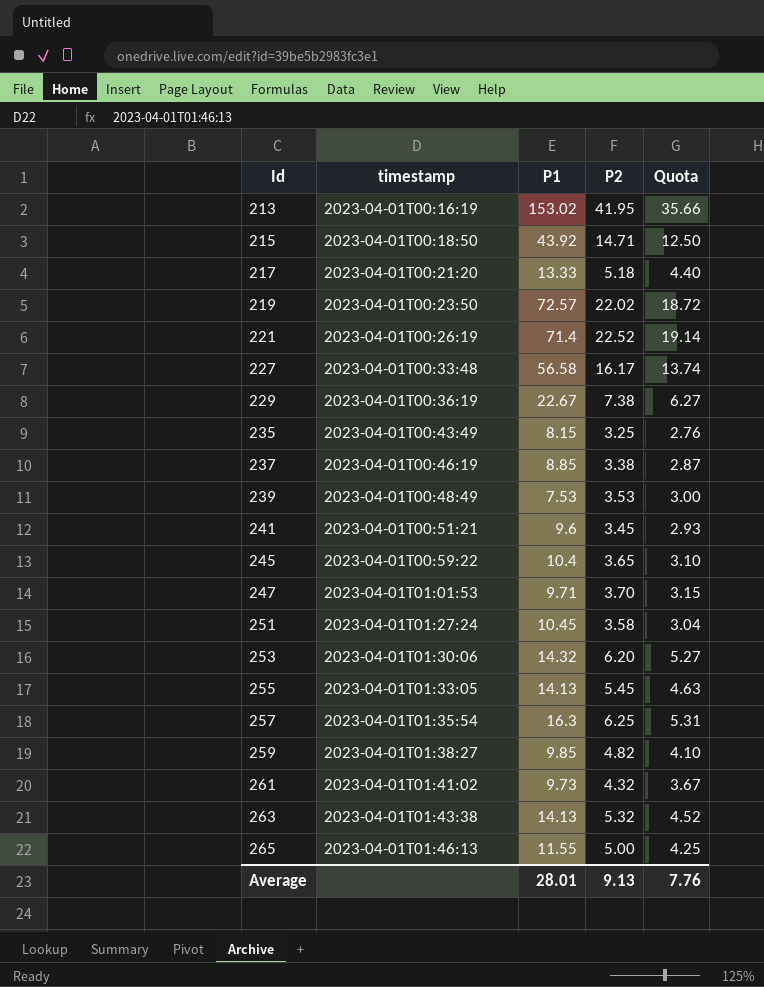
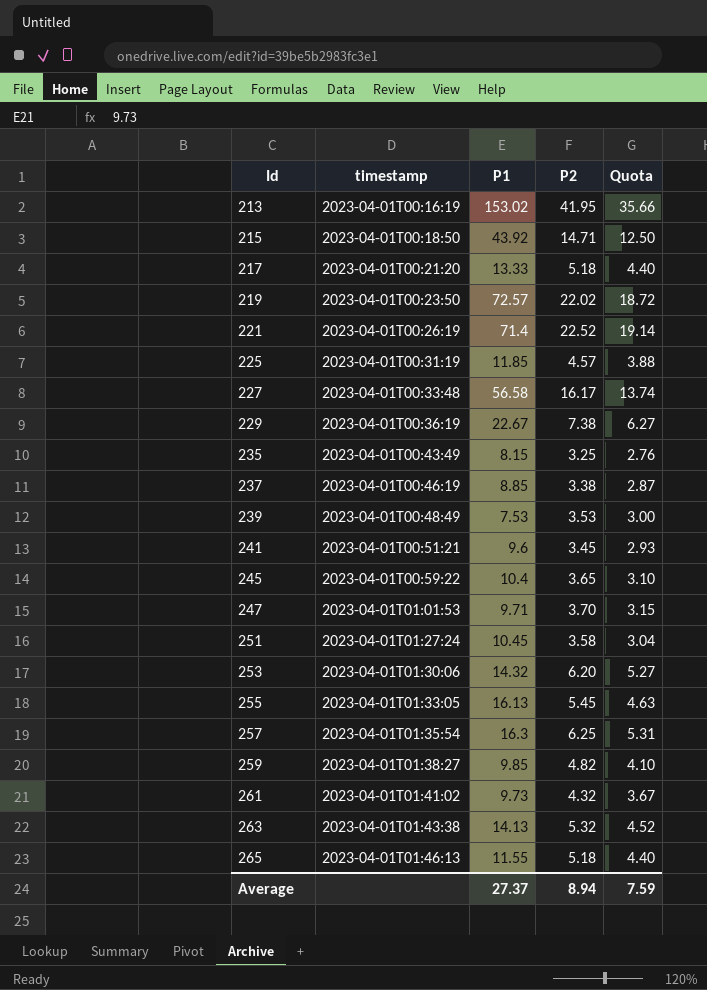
row 225: none -> 2023-04-01T00:31:19 | 11.85 | 4.57 | 3.88
255 | P1: 14.13 -> 16.13
265 | P2: 5.00 -> 5.18
265 | Quota: 4.25 -> 4.40
Average | P1: 28.01 -> 27.37
Average | P2: 9.13 -> 8.94
Average | Quota: 7.76 -> 7.59

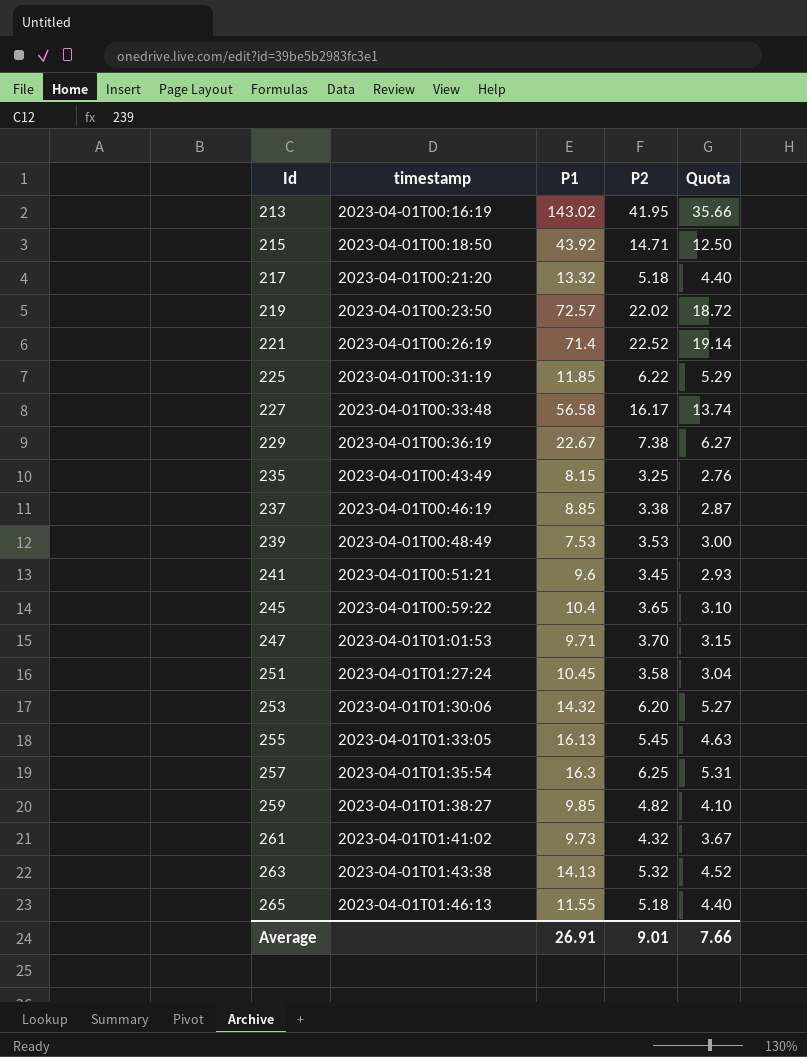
213 | P1: 153.02 -> 143.02
217 | P1: 13.33 -> 13.32
225 | P2: 4.57 -> 6.22
225 | Quota: 3.88 -> 5.29
Average | P1: 27.37 -> 26.91
Average | P2: 8.94 -> 9.01
Average | Quota: 7.59 -> 7.66

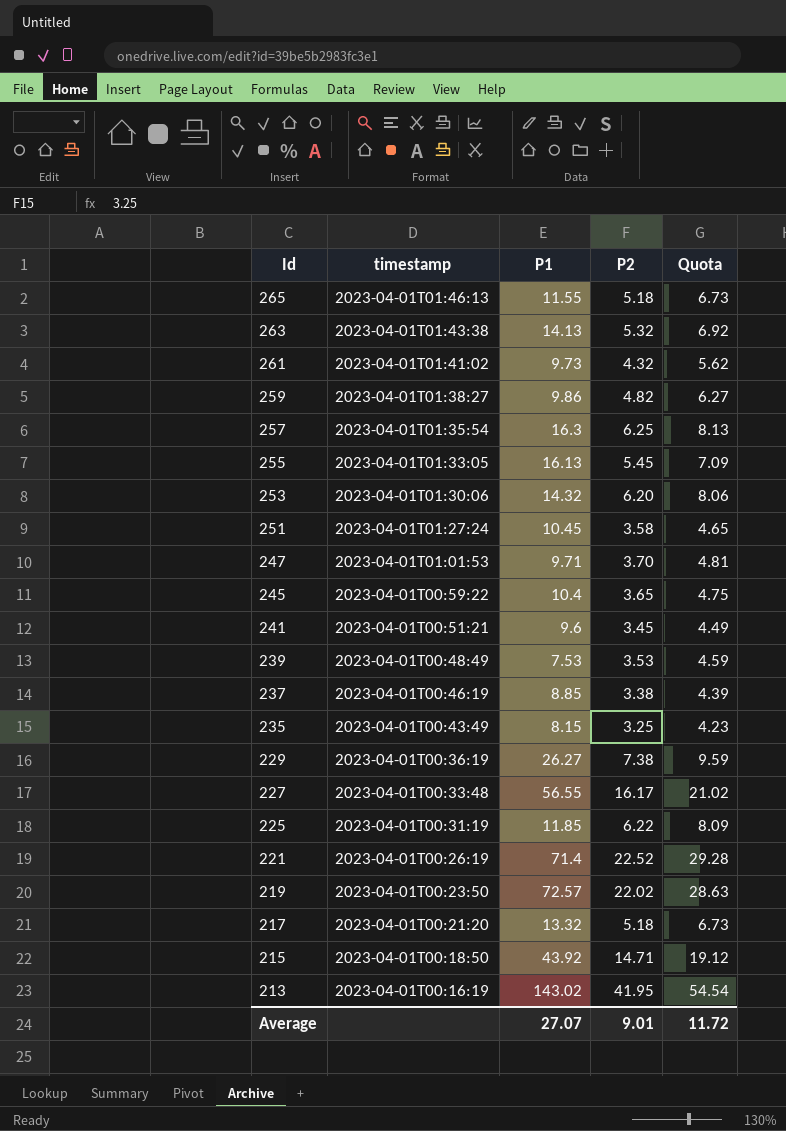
row order: Id ascending -> Id descending
column Quota | formula: [P2] * 0.85 -> [P2] * 1.3
259 | P1: 9.85 -> 9.86
229 | P1: 22.67 -> 26.27
227 | P1: 56.58 -> 56.55
Average | P1: 26.91 -> 27.07
Average | Quota: 7.66 -> 11.72

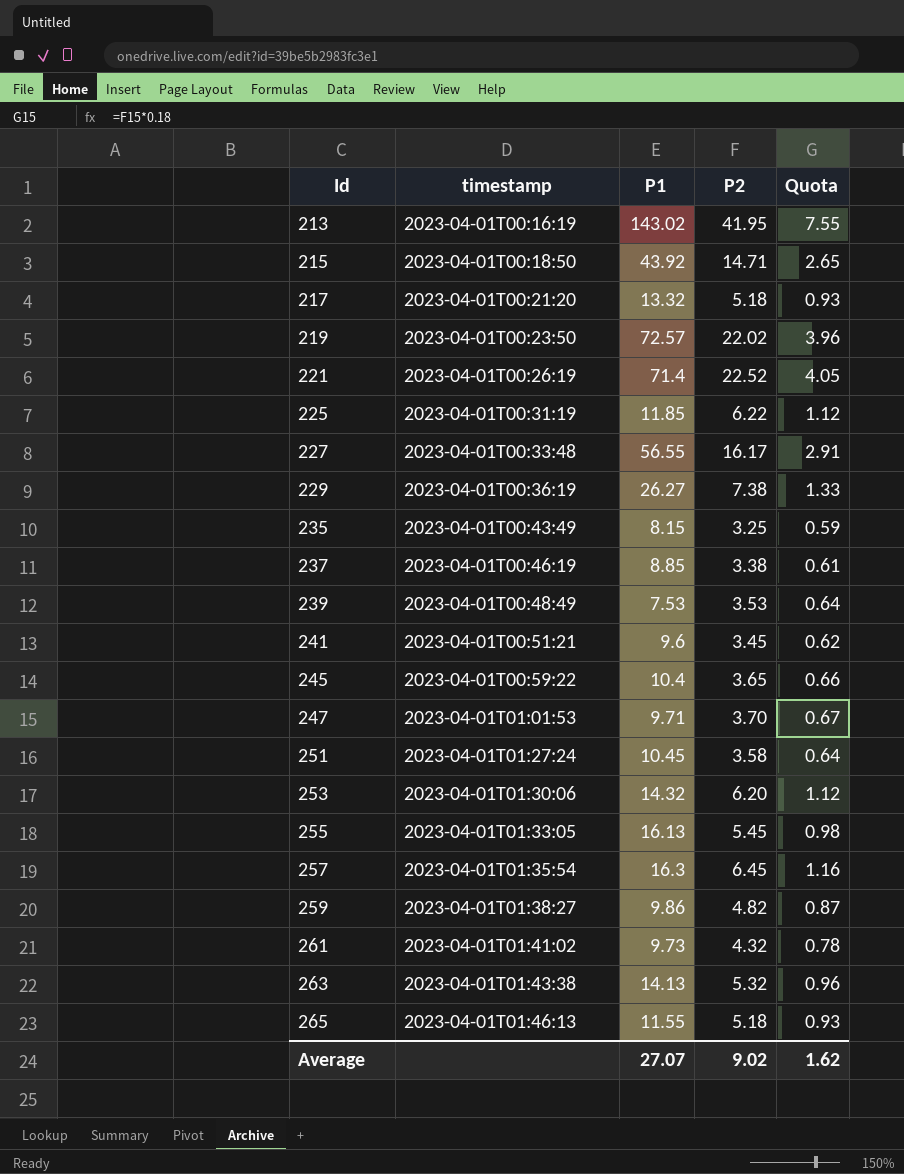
row order: Id descending -> Id ascending
column Quota | formula: [P2] * 1.3 -> [P2] * 0.18
257 | P2: 6.25 -> 6.45
Average | P2: 9.01 -> 9.02
Average | Quota: 11.72 -> 1.62

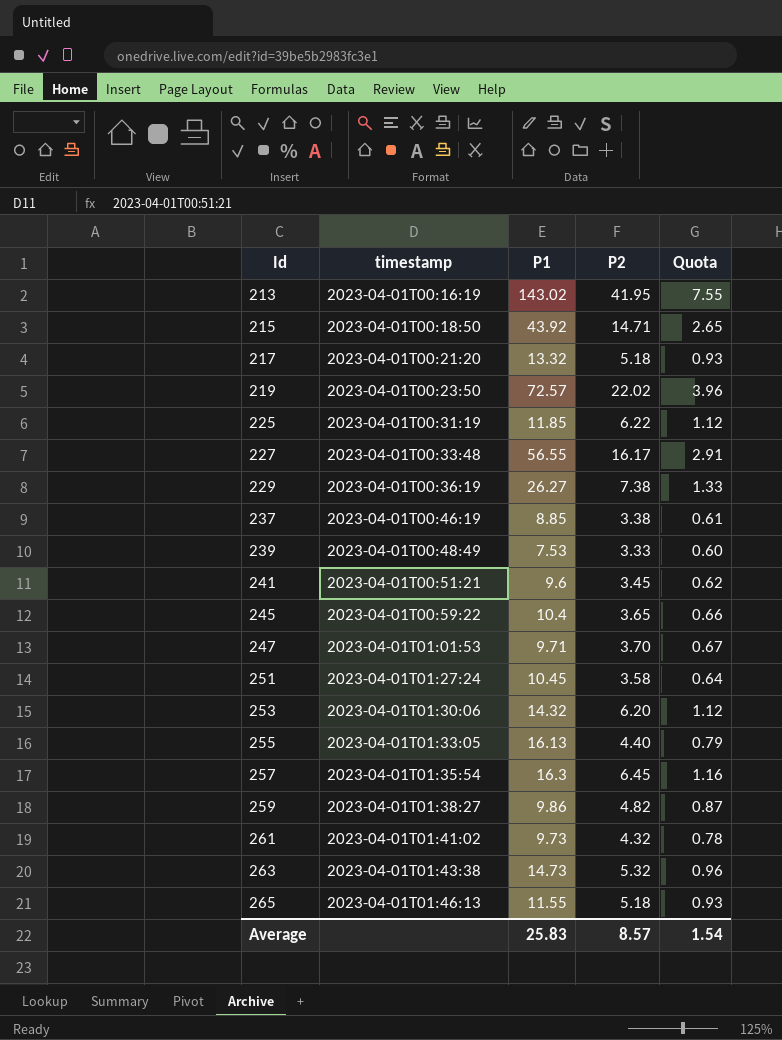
row 221: 2023-04-01T00:26:19 | 71.4 | 22.52 | 4.05 -> none
row 235: 2023-04-01T00:43:49 | 8.15 | 3.25 | 0.59 -> none
239 | P2: 3.53 -> 3.33
239 | Quota: 0.64 -> 0.60
255 | P2: 5.45 -> 4.40
255 | Quota: 0.98 -> 0.79
263 | P1: 14.13 -> 14.73
Average | P1: 27.07 -> 25.83
Average | P2: 9.02 -> 8.57
Average | Quota: 1.62 -> 1.54

